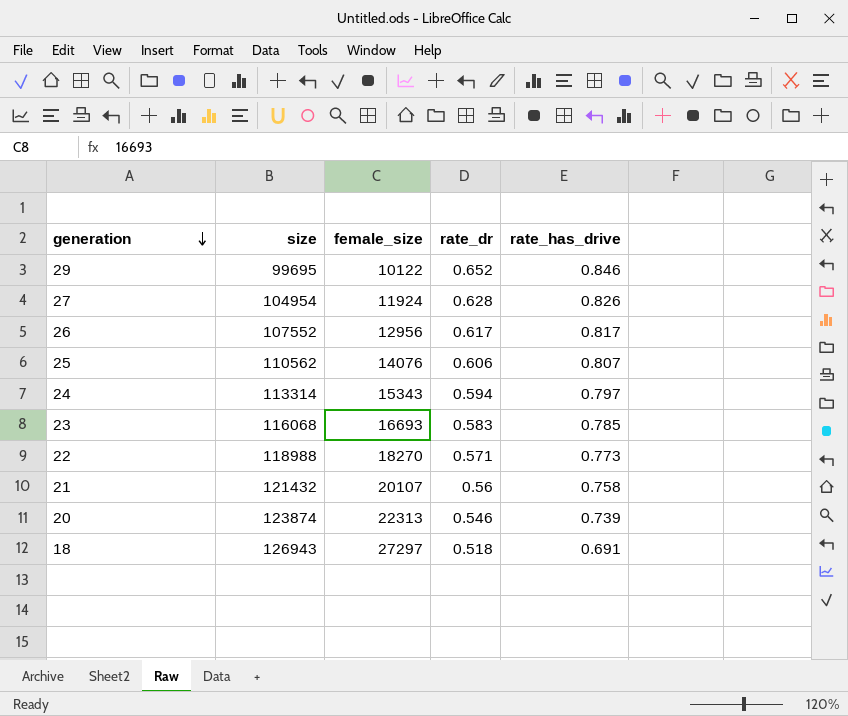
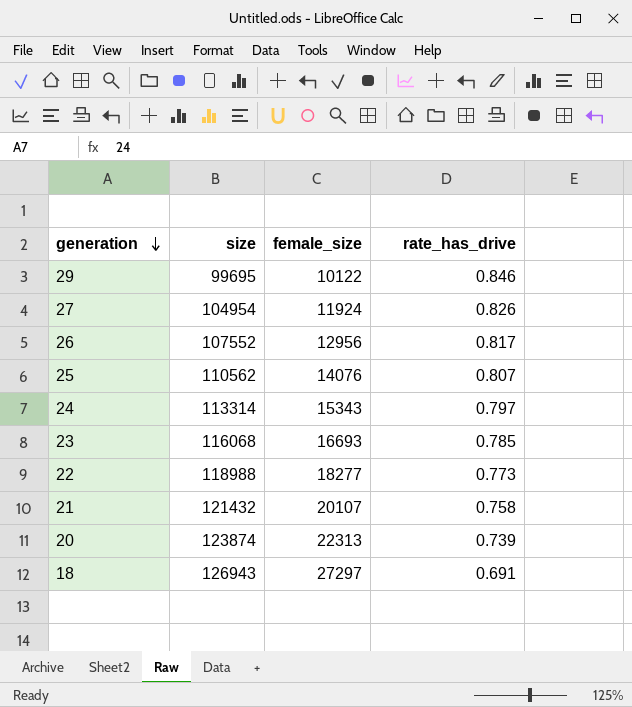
column rate_dr | position: 4 -> none
22 | female_size: 18270 -> 18277

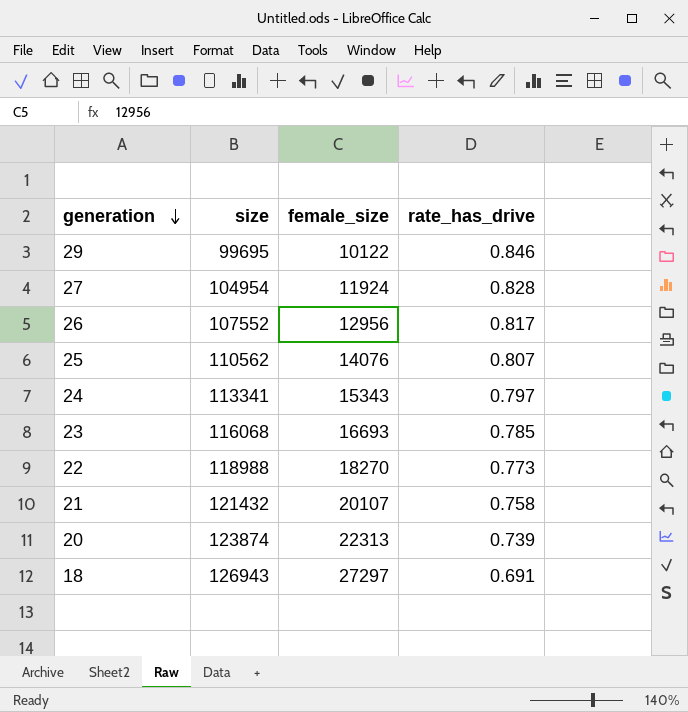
27 | rate_has_drive: 0.826 -> 0.828
24 | size: 113314 -> 113341
22 | female_size: 18277 -> 18270

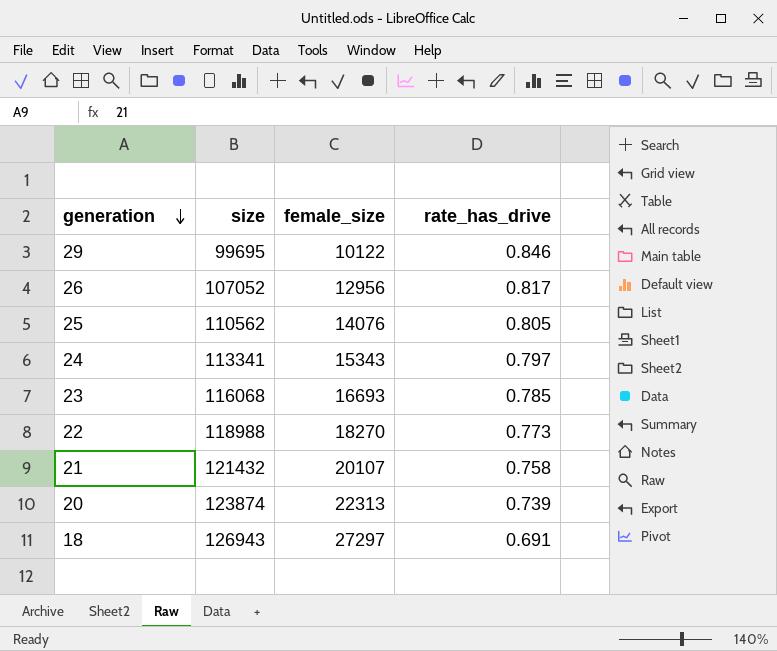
row 27: 104954 | 11924 | 0.828 -> none
26 | size: 107552 -> 107052
25 | rate_has_drive: 0.807 -> 0.805

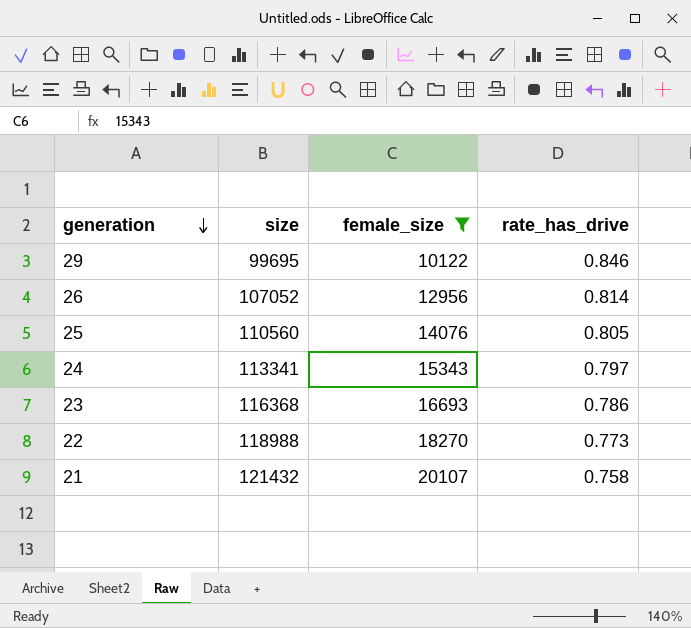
filter: none -> female_size <= 20107
26 | rate_has_drive: 0.817 -> 0.814
25 | size: 110562 -> 110560
23 | size: 116068 -> 116368
23 | rate_has_drive: 0.785 -> 0.786

